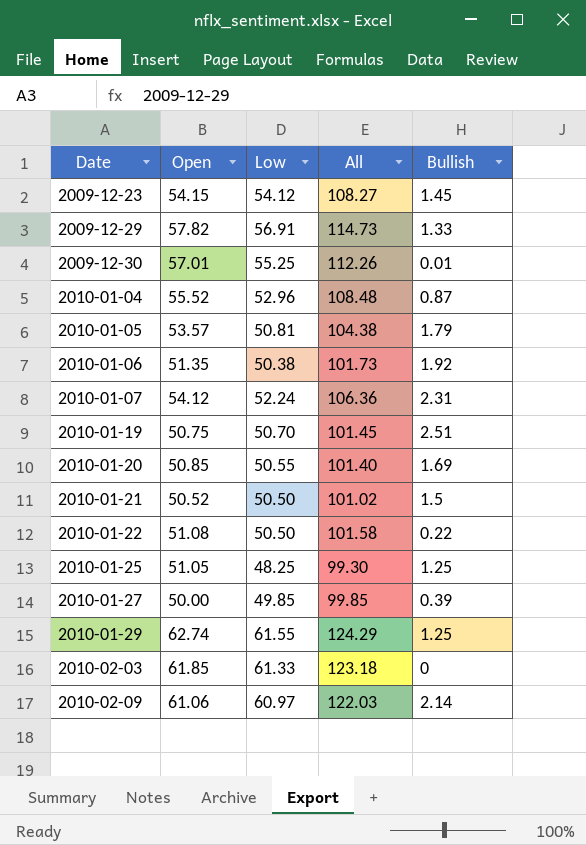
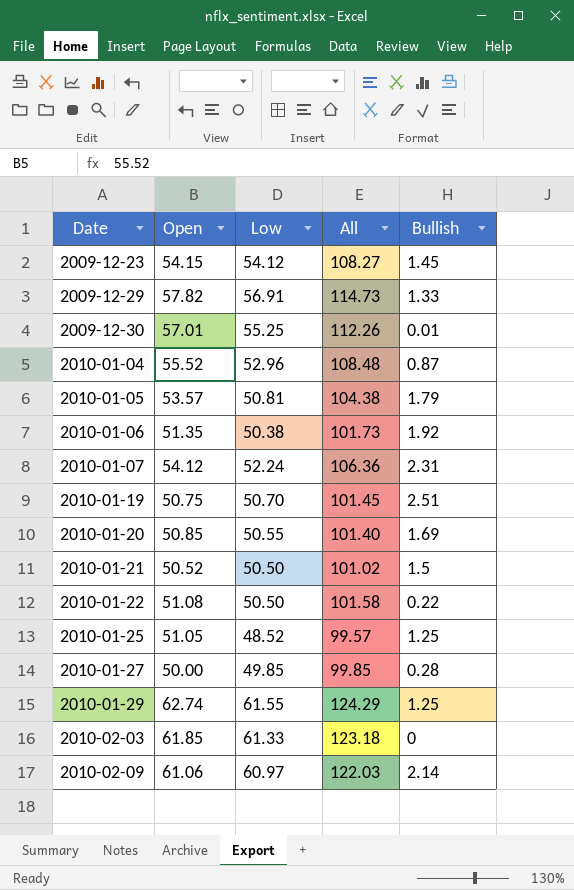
2010-01-25 | Low: 48.25 -> 48.52
2010-01-25 | All: 99.30 -> 99.57
2010-01-27 | Bullish: 0.39 -> 0.28

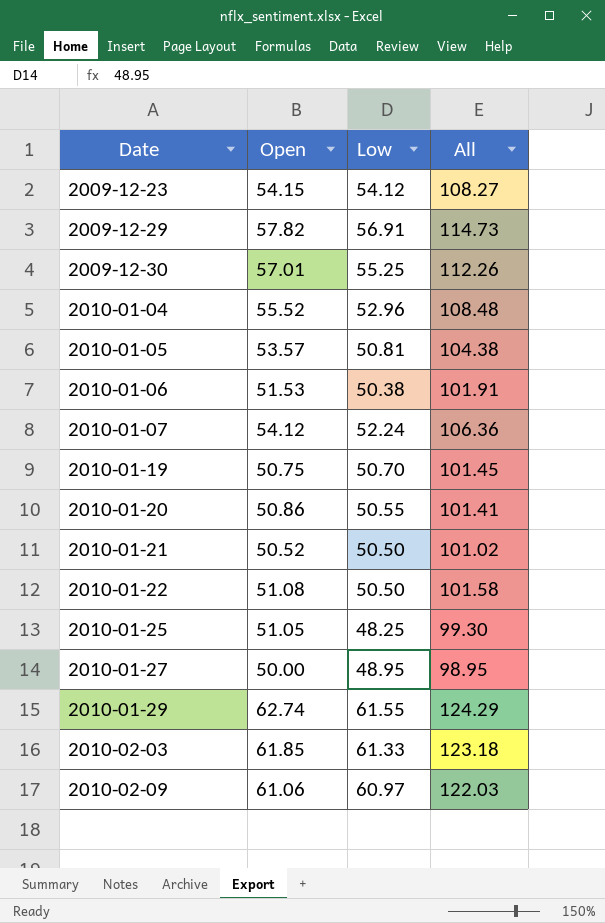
column Bullish | position: 5 -> none
2010-01-06 | Open: 51.35 -> 51.53
2010-01-06 | All: 101.73 -> 101.91
2010-01-20 | Open: 50.85 -> 50.86
2010-01-20 | All: 101.40 -> 101.41
2010-01-25 | Low: 48.52 -> 48.25
2010-01-25 | All: 99.57 -> 99.30
2010-01-27 | Low: 49.85 -> 48.95
2010-01-27 | All: 99.85 -> 98.95

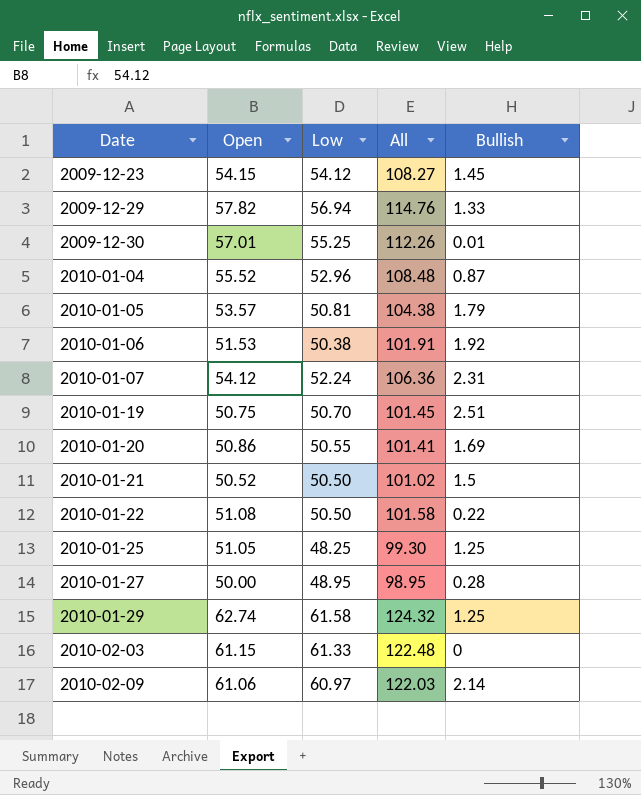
column Bullish | position: none -> 5
2009-12-29 | Low: 56.91 -> 56.94
2009-12-29 | All: 114.73 -> 114.76
2010-01-29 | Low: 61.55 -> 61.58
2010-01-29 | All: 124.29 -> 124.32
2010-02-03 | Open: 61.85 -> 61.15
2010-02-03 | All: 123.18 -> 122.48

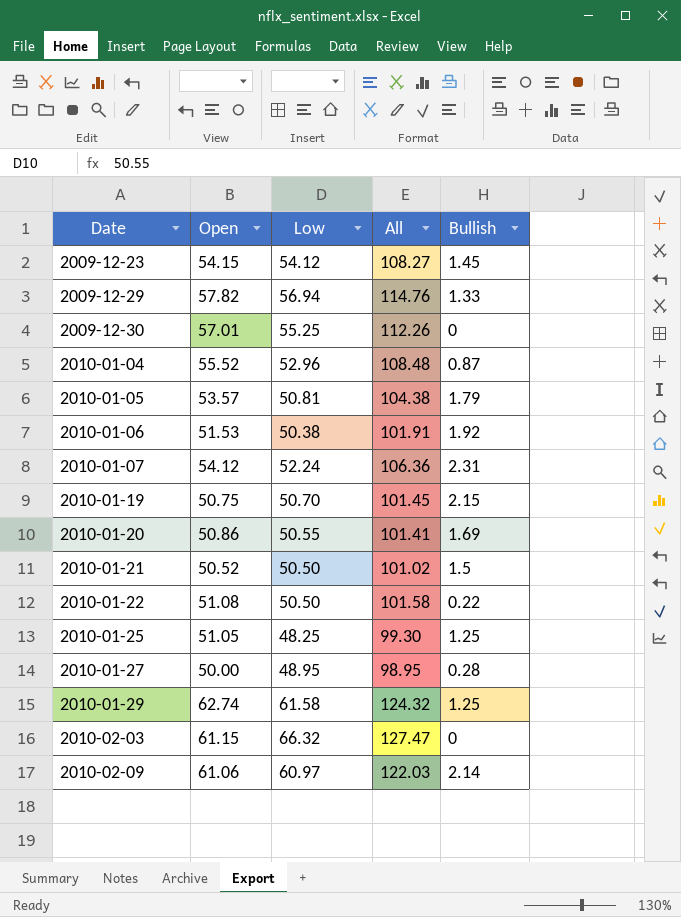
2009-12-30 | Bullish: 0.01 -> 0
2010-01-19 | Bullish: 2.51 -> 2.15
2010-02-03 | Low: 61.33 -> 66.32
2010-02-03 | All: 122.48 -> 127.47

